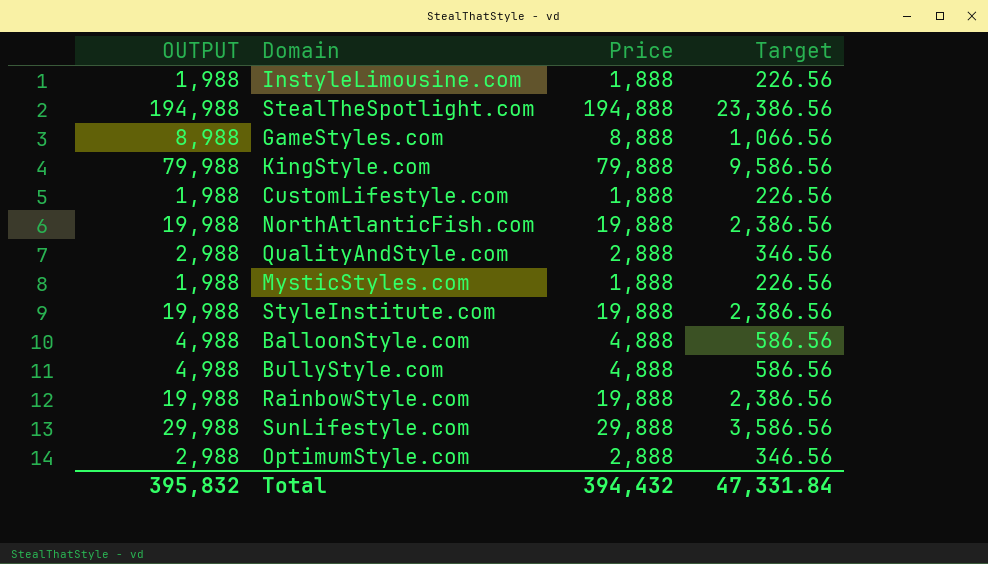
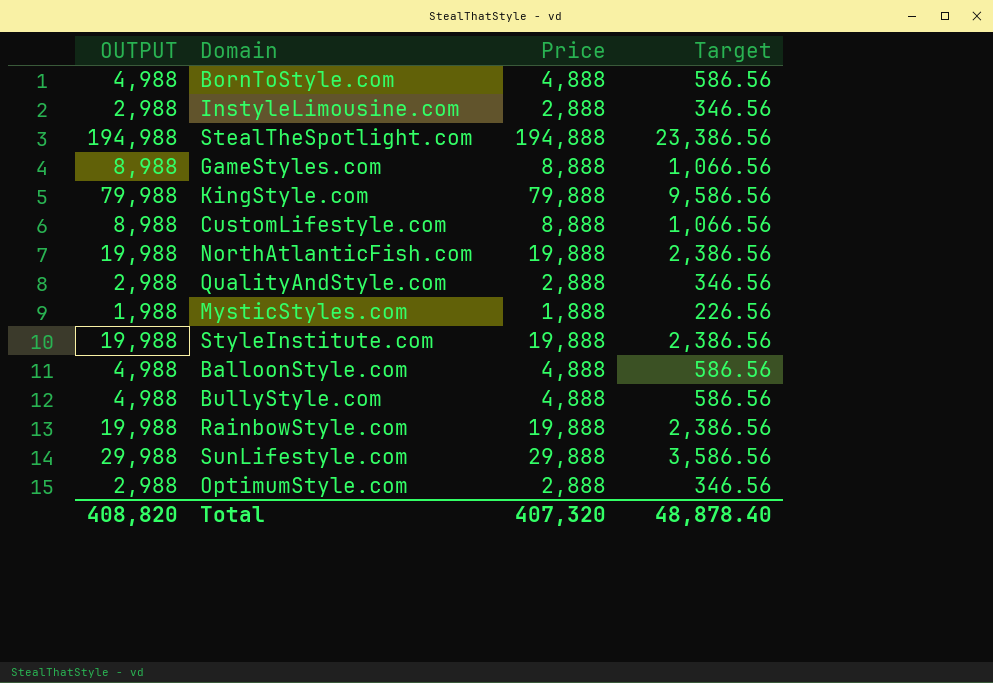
row BornToStyle.com: none -> 4,988 | 4,888 | 586.56
InstyleLimousine.com | OUTPUT: 1,988 -> 2,988
InstyleLimousine.com | Price: 1,888 -> 2,888
InstyleLimousine.com | Target: 226.56 -> 346.56
CustomLifestyle.com | OUTPUT: 1,988 -> 8,988
CustomLifestyle.com | Price: 1,888 -> 8,888
CustomLifestyle.com | Target: 226.56 -> 1,066.56
Total | OUTPUT: 395,832 -> 408,820
Total | Price: 394,432 -> 407,320
Total | Target: 47,331.84 -> 48,878.40

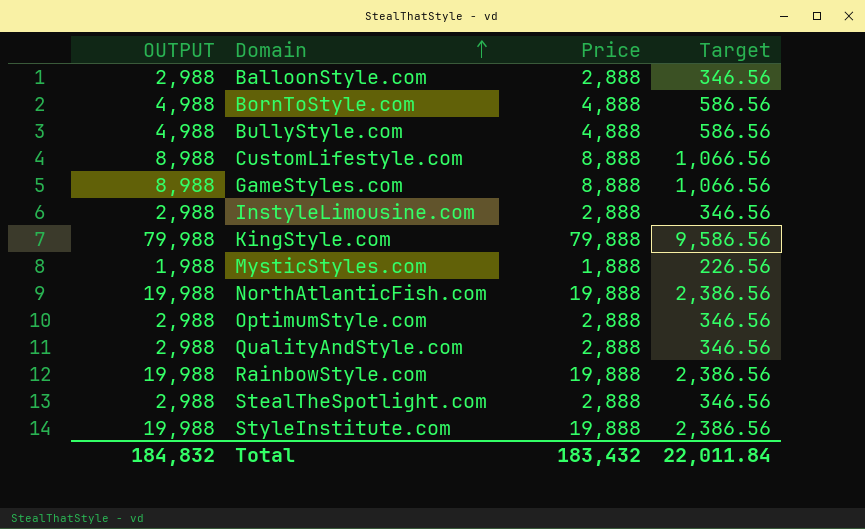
row order: none -> Domain ascending
row SunLifestyle.com: 29,988 | 29,888 | 3,586.56 -> none
BalloonStyle.com | OUTPUT: 4,988 -> 2,988
BalloonStyle.com | Price: 4,888 -> 2,888
BalloonStyle.com | Target: 586.56 -> 346.56
StealTheSpotlight.com | OUTPUT: 194,988 -> 2,988
StealTheSpotlight.com | Price: 194,888 -> 2,888
StealTheSpotlight.com | Target: 23,386.56 -> 346.56
Total | OUTPUT: 408,820 -> 184,832
Total | Price: 407,320 -> 183,432
Total | Target: 48,878.40 -> 22,011.84

